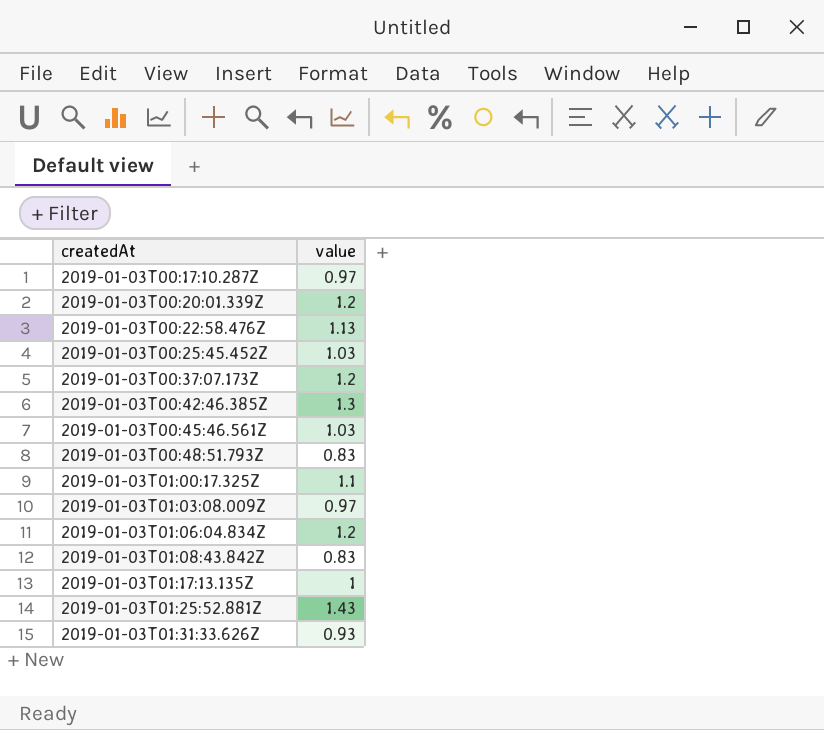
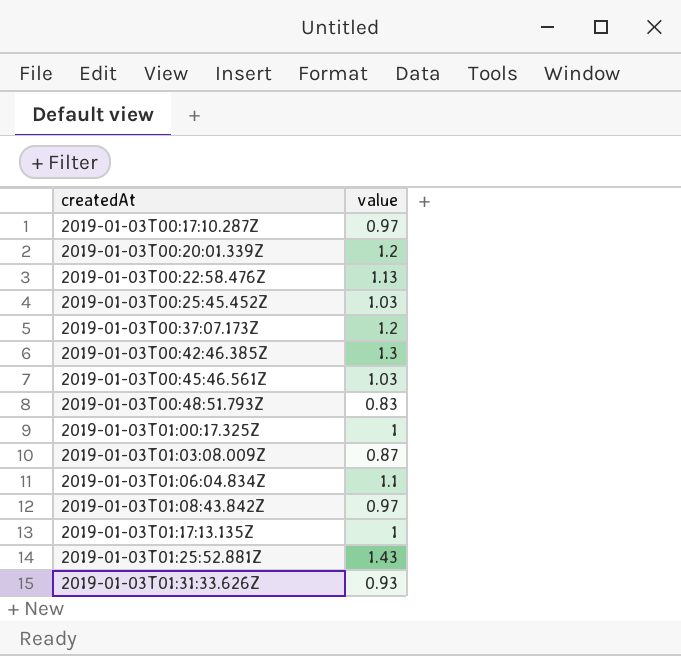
2019-01-03T01:00:17.325Z | value: 1.1 -> 1
2019-01-03T01:03:08.009Z | value: 0.97 -> 0.87
2019-01-03T01:06:04.834Z | value: 1.2 -> 1.1
2019-01-03T01:08:43.842Z | value: 0.83 -> 0.97

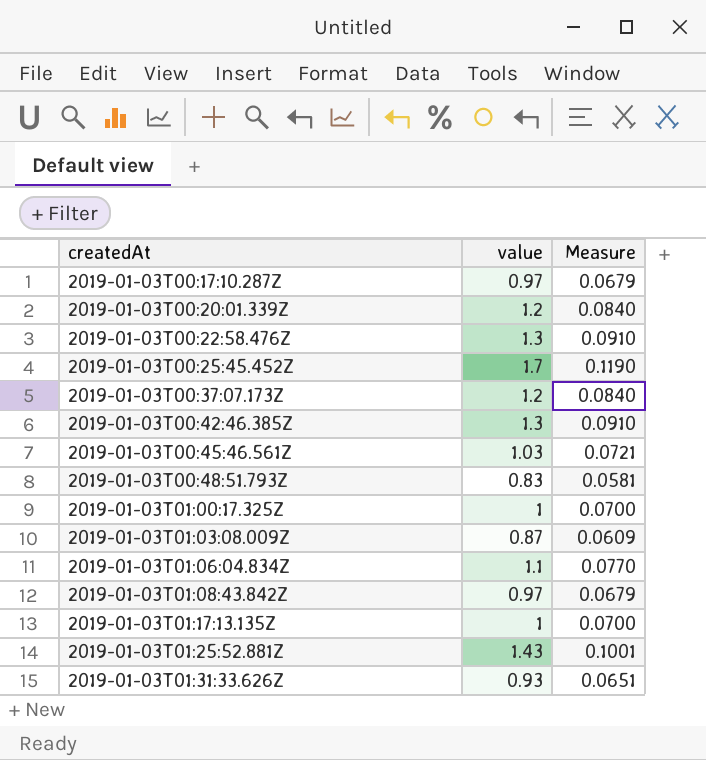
column Measure | formula: none -> [value] * 0.07
2019-01-03T00:22:58.476Z | value: 1.13 -> 1.3
2019-01-03T00:25:45.452Z | value: 1.03 -> 1.7

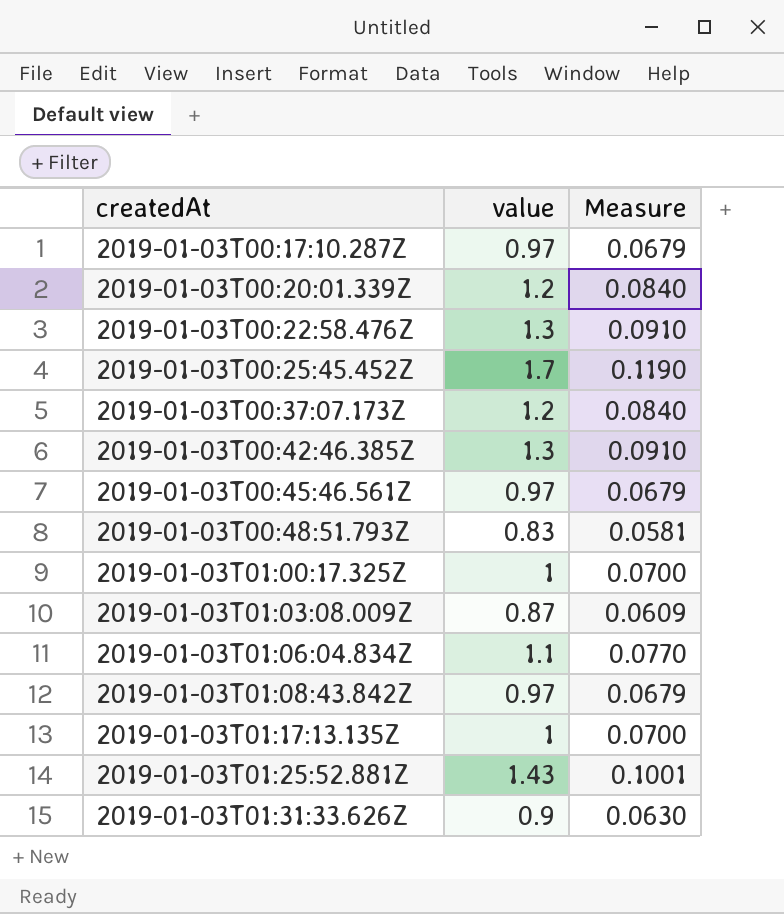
2019-01-03T00:45:46.561Z | value: 1.03 -> 0.97
2019-01-03T00:45:46.561Z | Measure: 0.0721 -> 0.0679
2019-01-03T01:31:33.626Z | value: 0.93 -> 0.9
2019-01-03T01:31:33.626Z | Measure: 0.0651 -> 0.0630

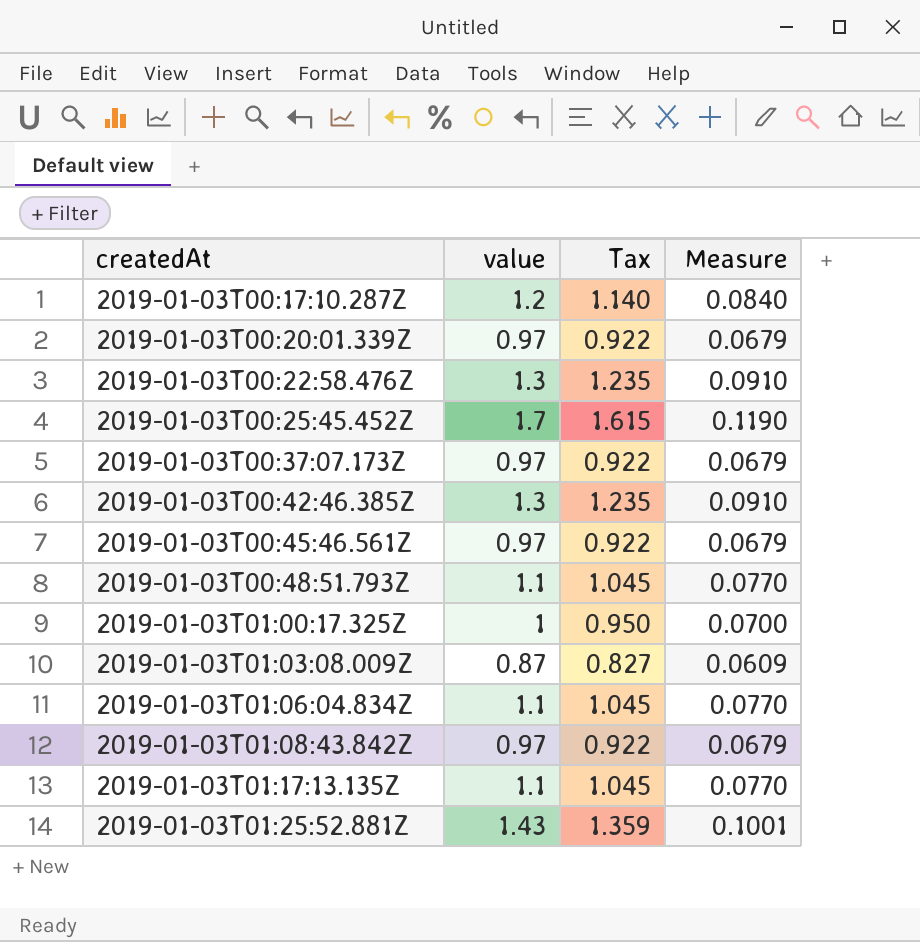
column Tax | formula: none -> [value] * 0.95
row 2019-01-03T01:31:33.626Z: 0.9 | 0.0630 -> none
2019-01-03T00:17:10.287Z | value: 0.97 -> 1.2
2019-01-03T00:17:10.287Z | Measure: 0.0679 -> 0.0840
2019-01-03T00:20:01.339Z | value: 1.2 -> 0.97
2019-01-03T00:20:01.339Z | Measure: 0.0840 -> 0.0679
2019-01-03T00:37:07.173Z | value: 1.2 -> 0.97
2019-01-03T00:37:07.173Z | Measure: 0.0840 -> 0.0679
2019-01-03T00:48:51.793Z | value: 0.83 -> 1.1
2019-01-03T00:48:51.793Z | Measure: 0.0581 -> 0.0770
2019-01-03T01:17:13.135Z | value: 1 -> 1.1
2019-01-03T01:17:13.135Z | Measure: 0.0700 -> 0.0770

